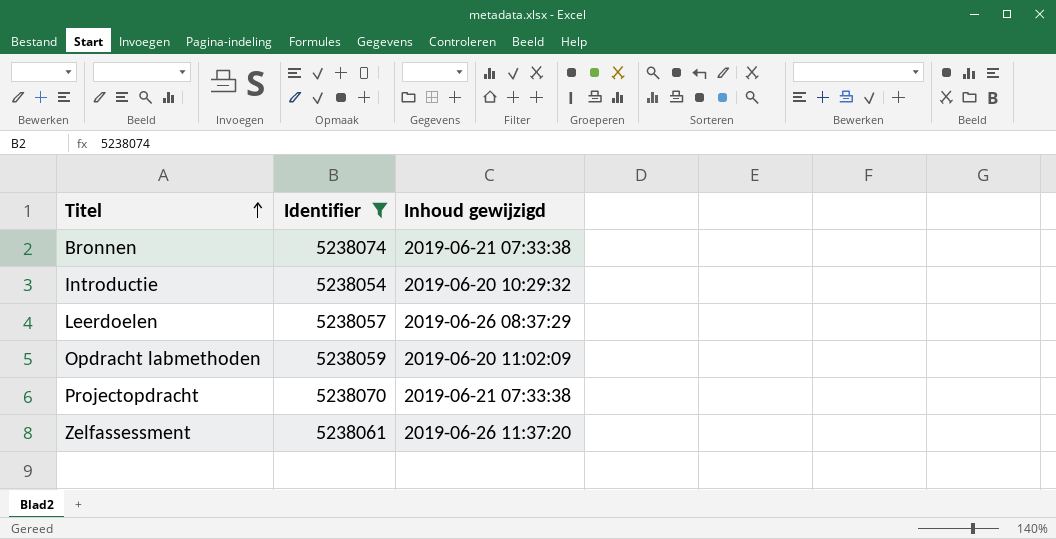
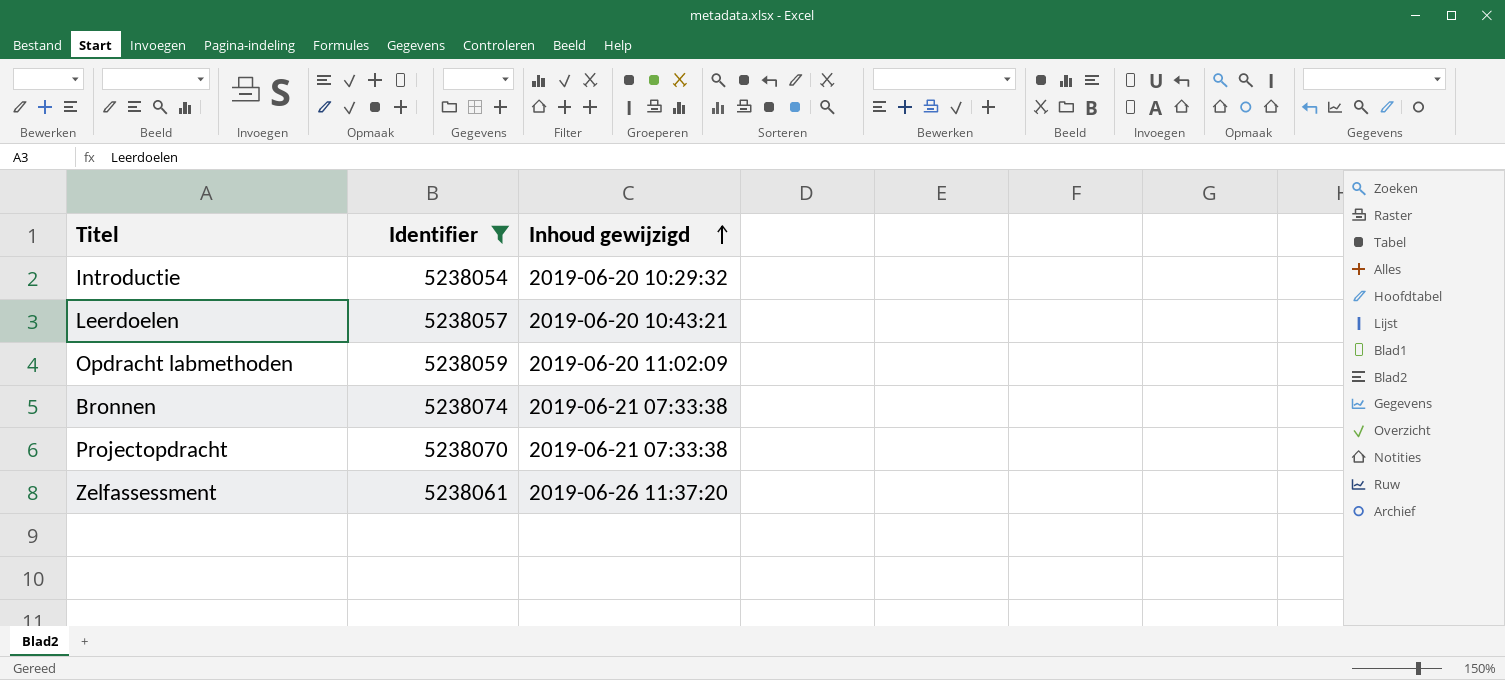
row order: Titel ascending -> Inhoud gewijzigd ascending
Leerdoelen | Inhoud gewijzigd: 2019-06-26 08:37:29 -> 2019-06-20 10:43:21

